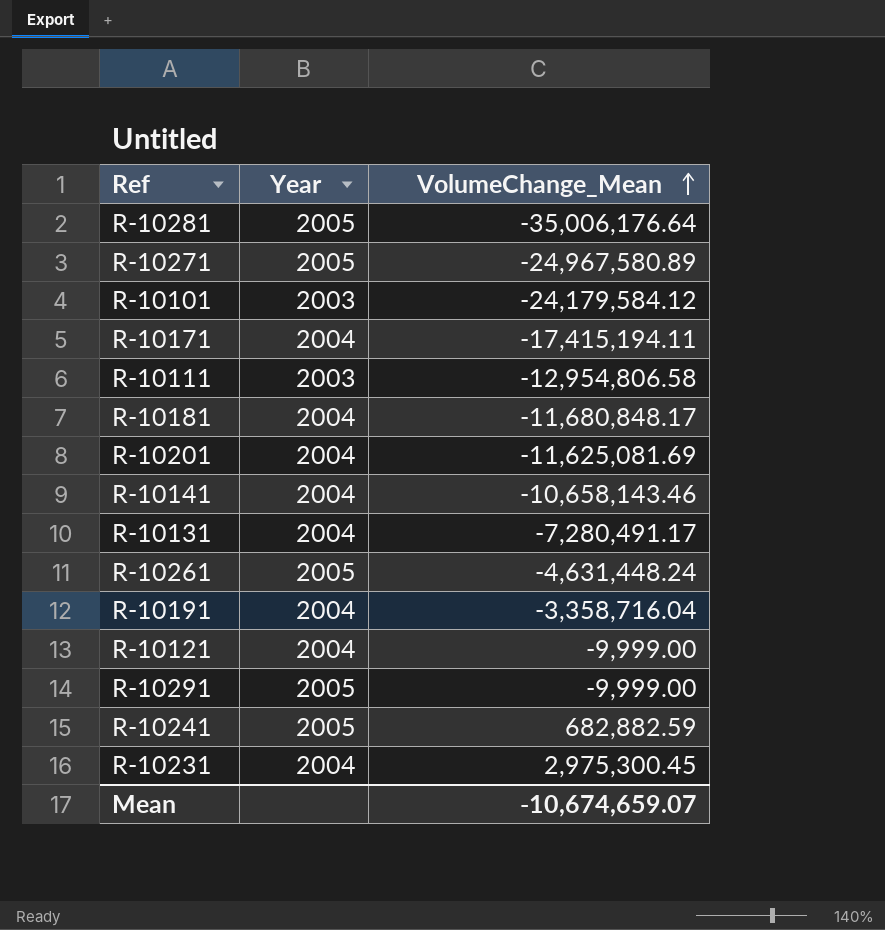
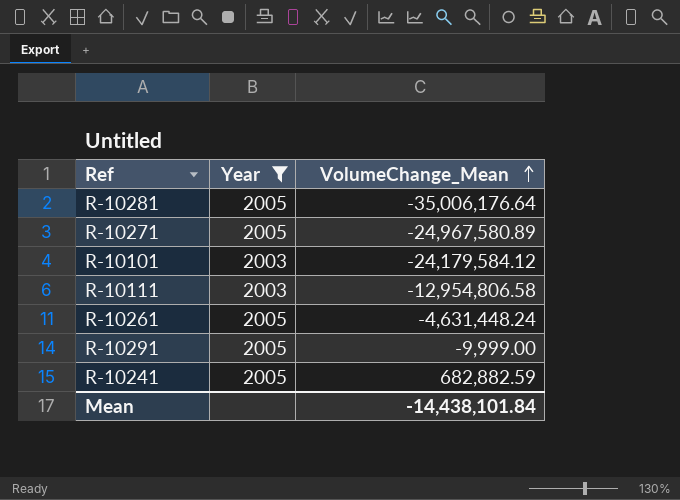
filter: none -> Year != 2004
Mean | VolumeChange_Mean: -10,674,659.07 -> -14,438,101.84

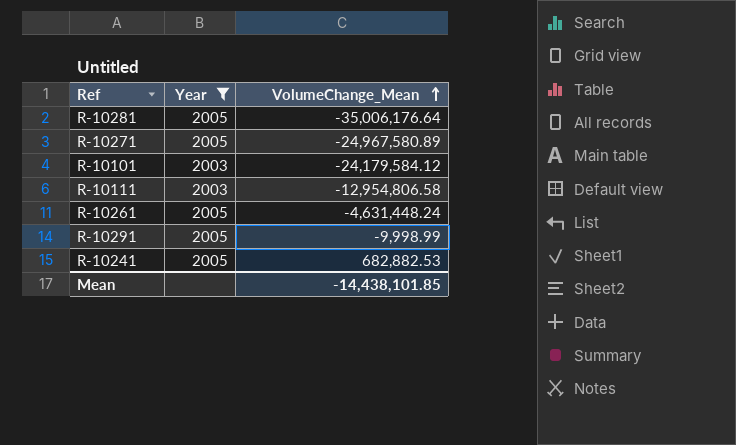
R-10291 | VolumeChange_Mean: -9,999.00 -> -9,998.99
R-10241 | VolumeChange_Mean: 682,882.59 -> 682,882.53
Mean | VolumeChange_Mean: -14,438,101.84 -> -14,438,101.85

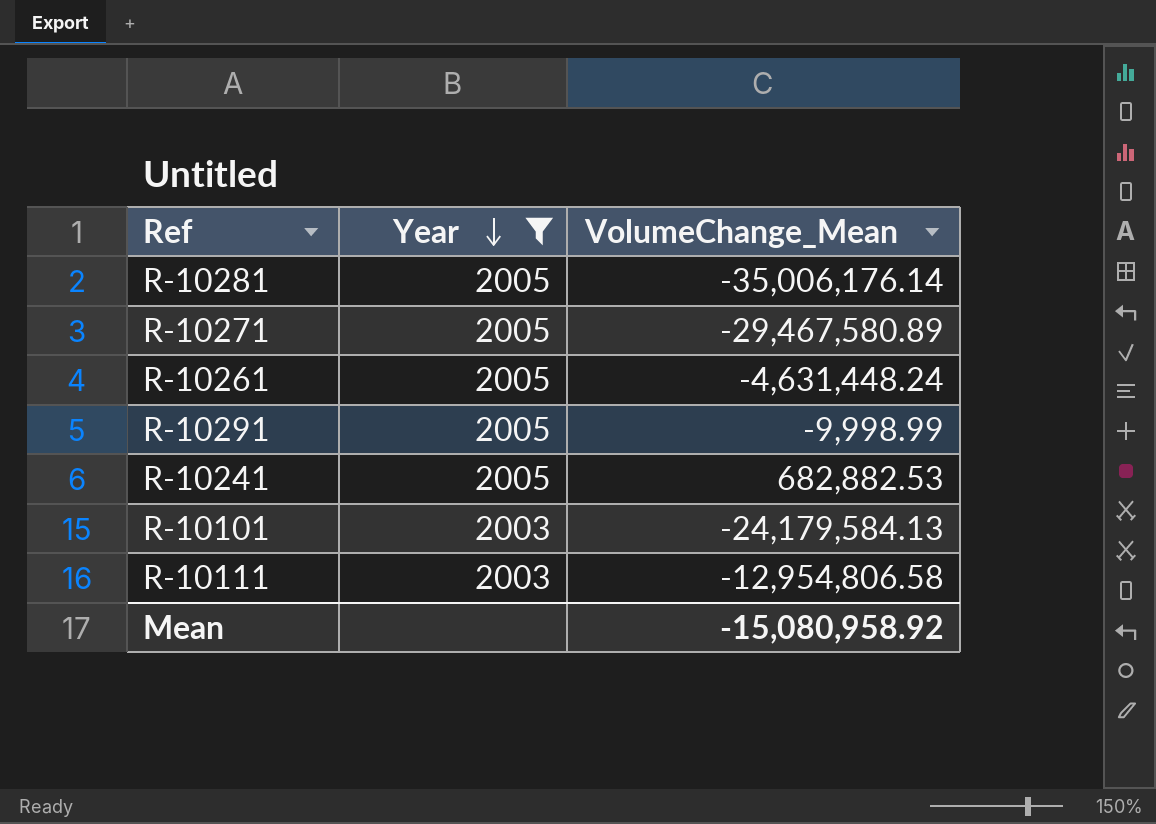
row order: VolumeChange_Mean ascending -> Year descending
R-10281 | VolumeChange_Mean: -35,006,176.64 -> -35,006,176.14
R-10271 | VolumeChange_Mean: -24,967,580.89 -> -29,467,580.89
R-10101 | VolumeChange_Mean: -24,179,584.12 -> -24,179,584.13
Mean | VolumeChange_Mean: -14,438,101.85 -> -15,080,958.92

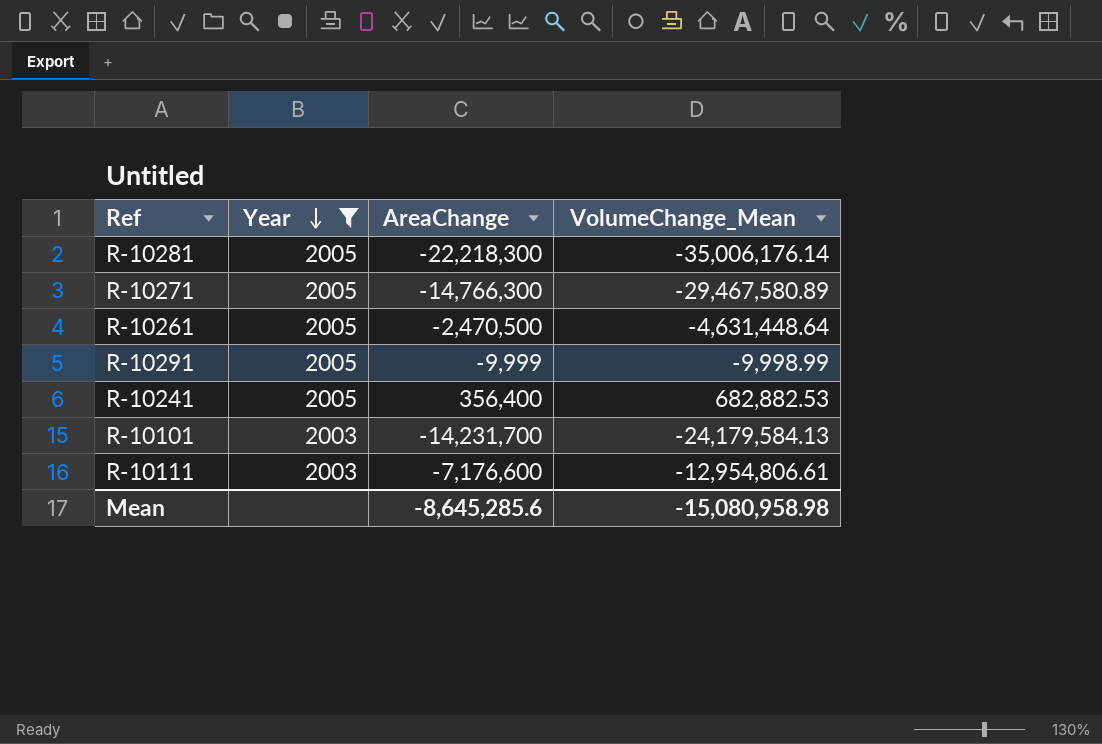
column AreaChange | position: none -> 3
R-10261 | VolumeChange_Mean: -4,631,448.24 -> -4,631,448.64
R-10111 | VolumeChange_Mean: -12,954,806.58 -> -12,954,806.61
Mean | VolumeChange_Mean: -15,080,958.92 -> -15,080,958.98

